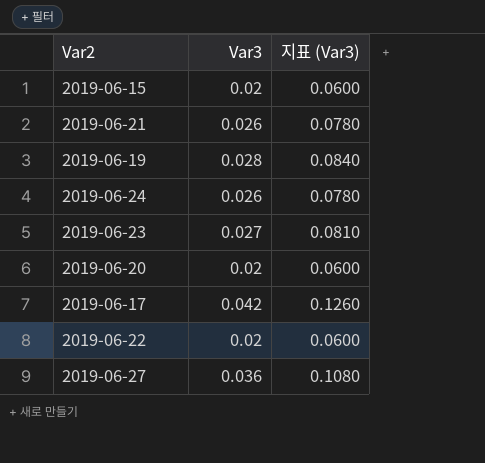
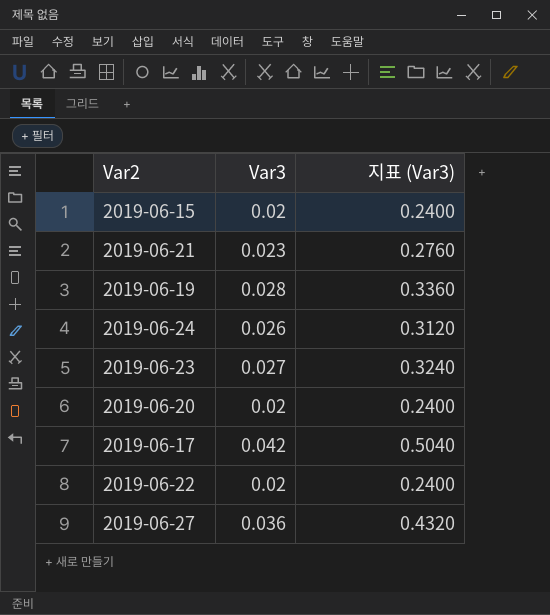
column 지표 (Var3) | formula: [Var3] * 3 -> [Var3] * 12
2019-06-21 | Var3: 0.026 -> 0.023

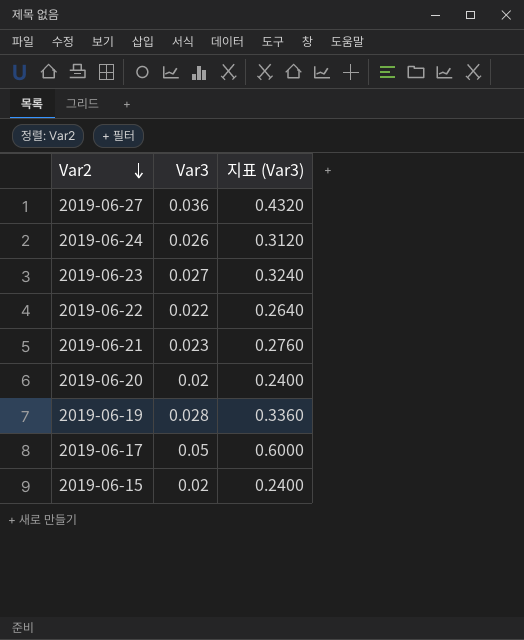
row order: none -> Var2 descending
2019-06-22 | Var3: 0.02 -> 0.022
2019-06-22 | 지표 (Var3): 0.2400 -> 0.2640
2019-06-17 | Var3: 0.042 -> 0.05
2019-06-17 | 지표 (Var3): 0.5040 -> 0.6000

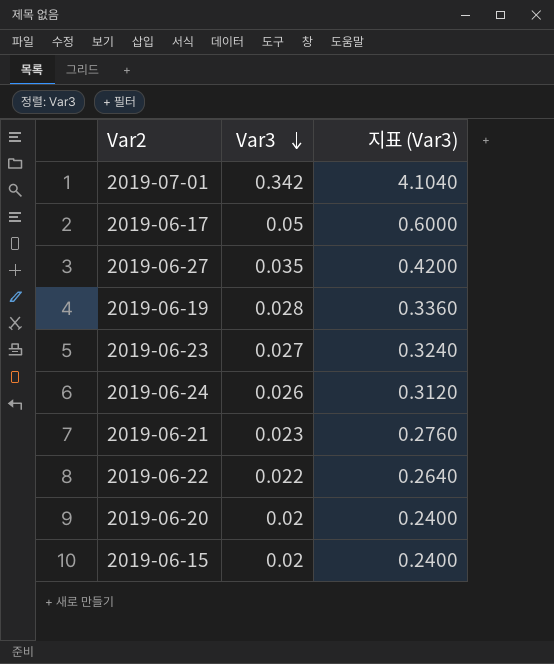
row order: Var2 descending -> Var3 descending
row 2019-07-01: none -> 0.342 | 4.1040
2019-06-27 | Var3: 0.036 -> 0.035
2019-06-27 | 지표 (Var3): 0.4320 -> 0.4200

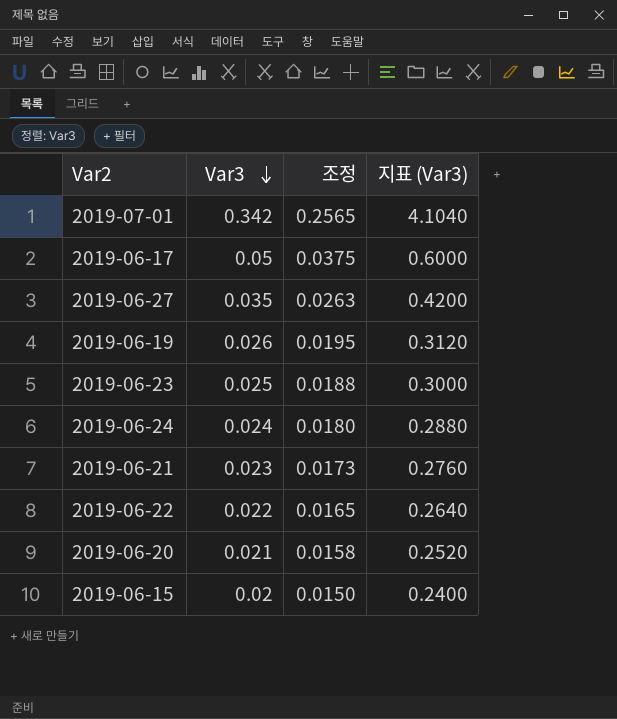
column 조정 | formula: none -> [Var3] * 0.75
2019-06-19 | Var3: 0.028 -> 0.026
2019-06-19 | 지표 (Var3): 0.3360 -> 0.3120
2019-06-23 | Var3: 0.027 -> 0.025
2019-06-23 | 지표 (Var3): 0.3240 -> 0.3000
2019-06-24 | Var3: 0.026 -> 0.024
2019-06-24 | 지표 (Var3): 0.3120 -> 0.2880
2019-06-20 | Var3: 0.02 -> 0.021
2019-06-20 | 지표 (Var3): 0.2400 -> 0.2520

